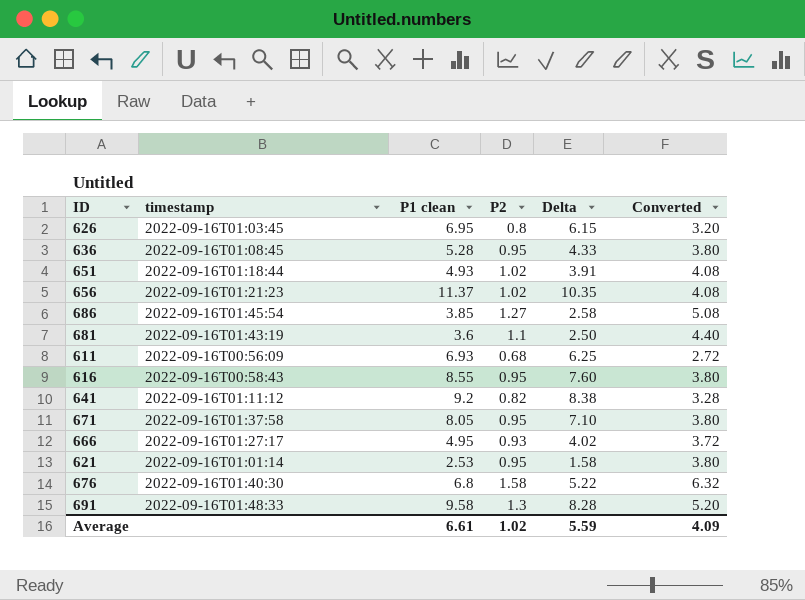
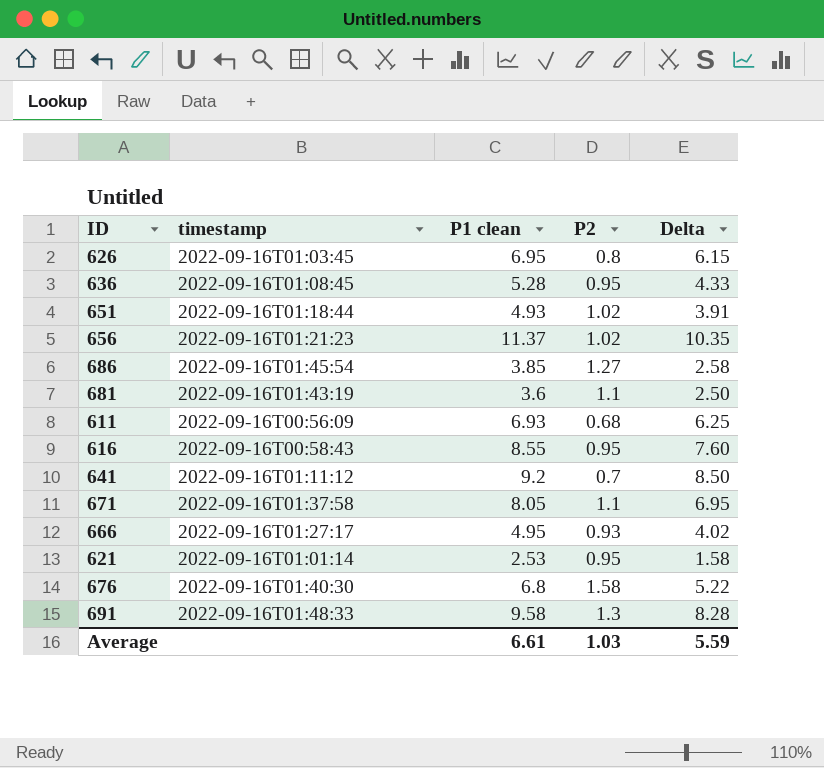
column Converted | formula: [P2] * 4 -> none
641 | P2: 0.82 -> 0.7
641 | Delta: 8.38 -> 8.50
671 | P2: 0.95 -> 1.1
671 | Delta: 7.10 -> 6.95
Average | P2: 1.02 -> 1.03

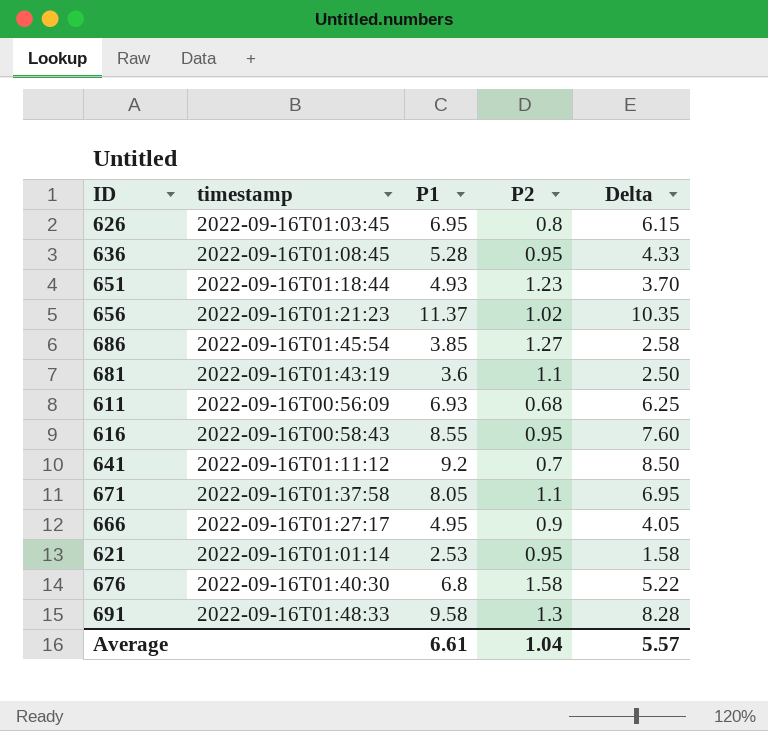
column name: P1 clean -> P1
651 | P2: 1.02 -> 1.23
651 | Delta: 3.91 -> 3.70
666 | P2: 0.93 -> 0.9
666 | Delta: 4.02 -> 4.05
Average | P2: 1.03 -> 1.04
Average | Delta: 5.59 -> 5.57

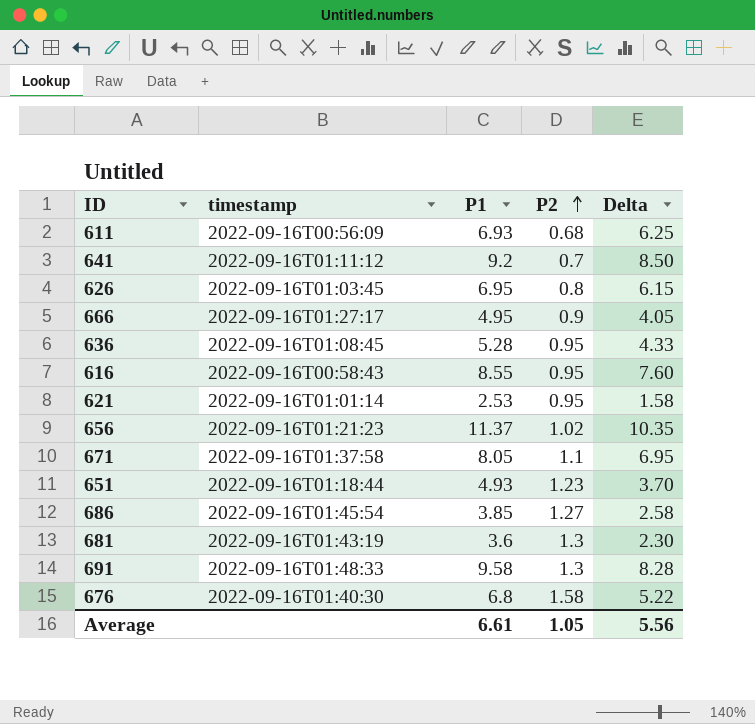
row order: none -> P2 ascending
681 | P2: 1.1 -> 1.3
681 | Delta: 2.50 -> 2.30
Average | P2: 1.04 -> 1.05
Average | Delta: 5.57 -> 5.56

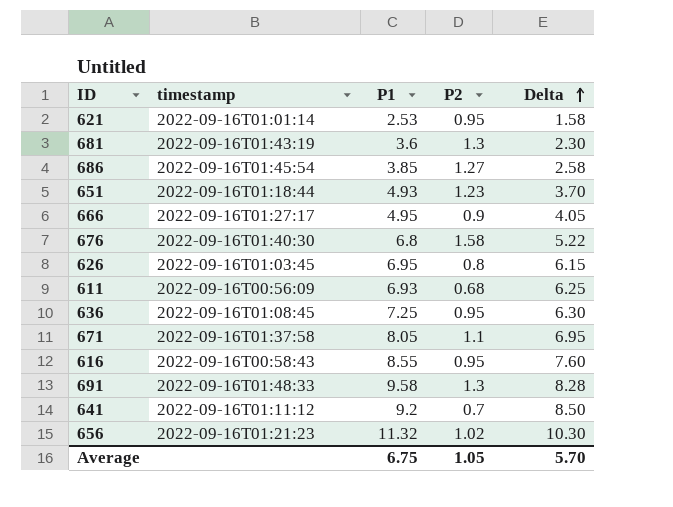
row order: P2 ascending -> Delta ascending
636 | P1: 5.28 -> 7.25
636 | Delta: 4.33 -> 6.30
656 | P1: 11.37 -> 11.32
656 | Delta: 10.35 -> 10.30
Average | P1: 6.61 -> 6.75
Average | Delta: 5.56 -> 5.70

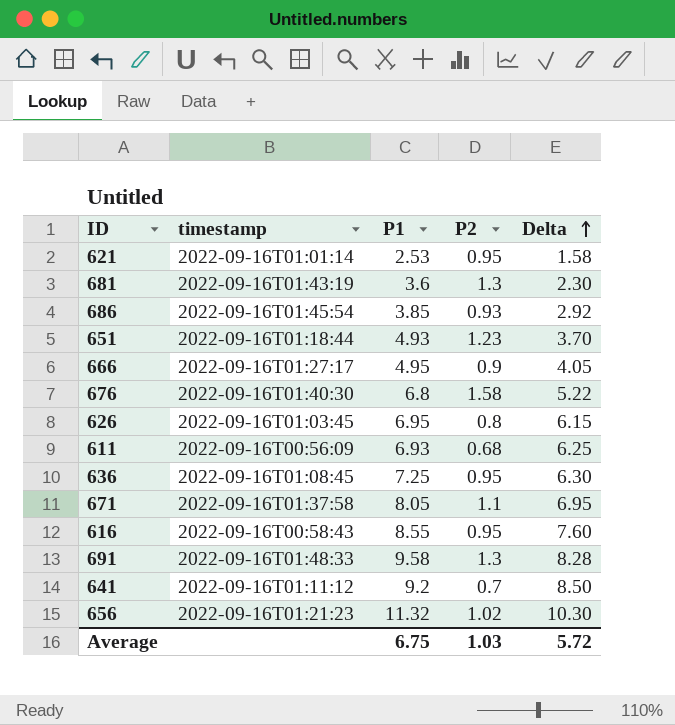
686 | P2: 1.27 -> 0.93
686 | Delta: 2.58 -> 2.92
Average | P2: 1.05 -> 1.03
Average | Delta: 5.70 -> 5.72

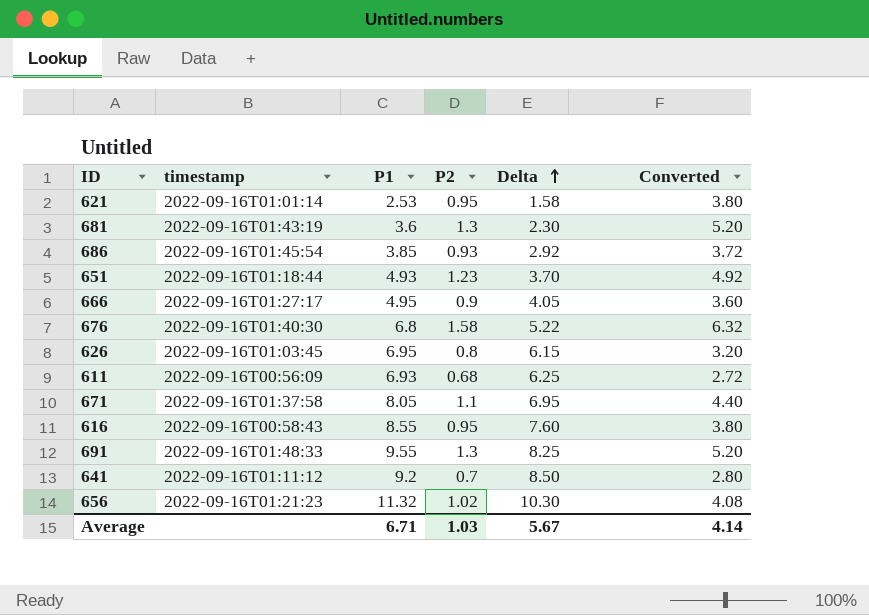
column Converted | formula: none -> [P2] * 4
row 636: 2022-09-16T01:08:45 | 7.25 | 0.95 | 6.30 -> none
691 | P1: 9.58 -> 9.55
691 | Delta: 8.28 -> 8.25
Average | P1: 6.75 -> 6.71
Average | Delta: 5.72 -> 5.67

